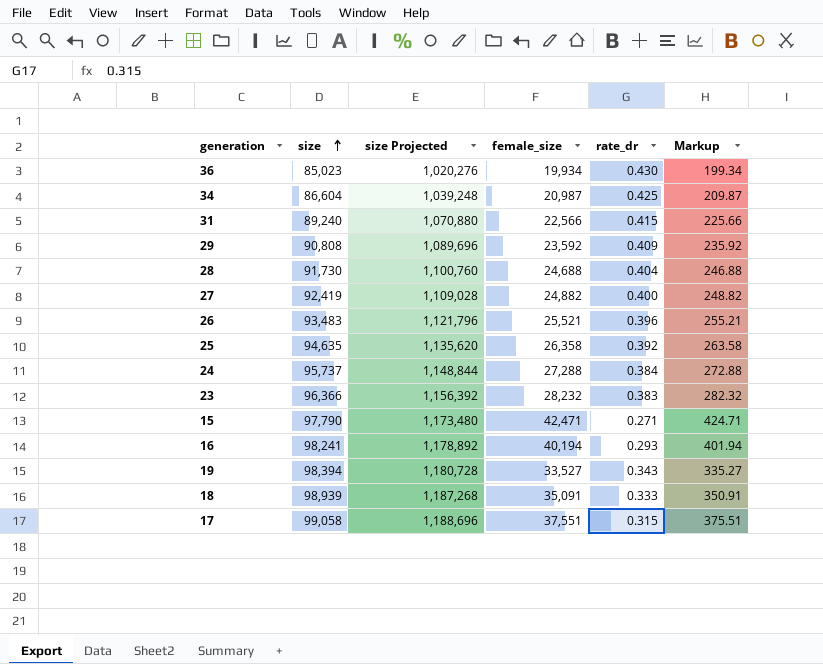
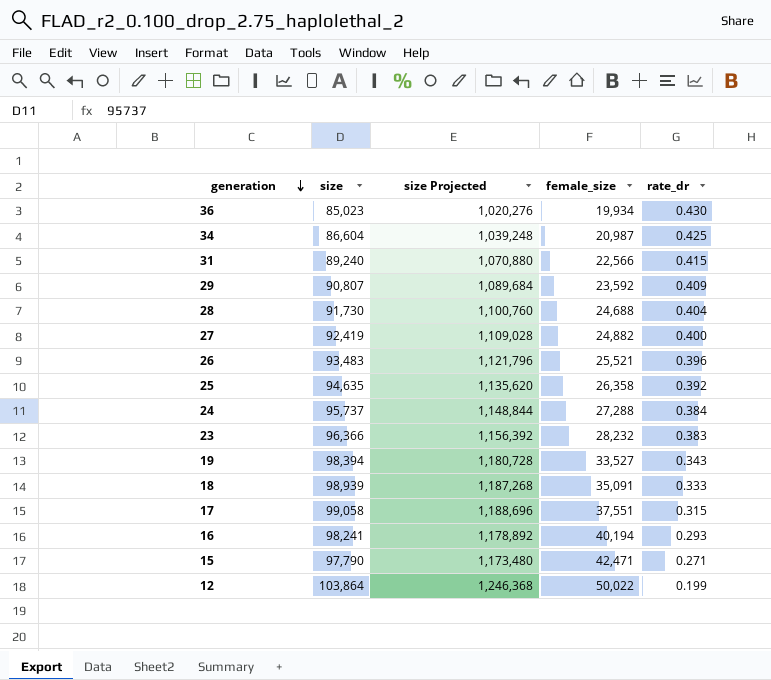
row order: size ascending -> generation descending
column Markup | formula: [female_size] * 0.01 -> none
29 | size: 90,808 -> 90,807
29 | size Projected: 1,089,696 -> 1,089,684
row 12: none -> 103,864 | 1,246,368 | 50,022 | 0.199

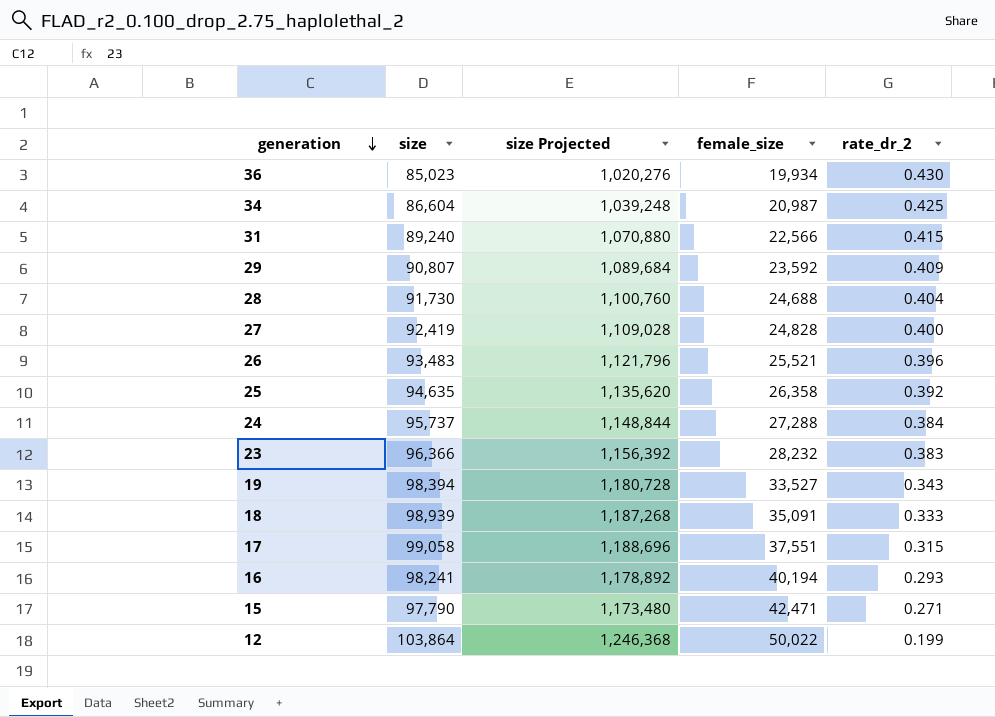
column name: rate_dr -> rate_dr_2
27 | female_size: 24,882 -> 24,828

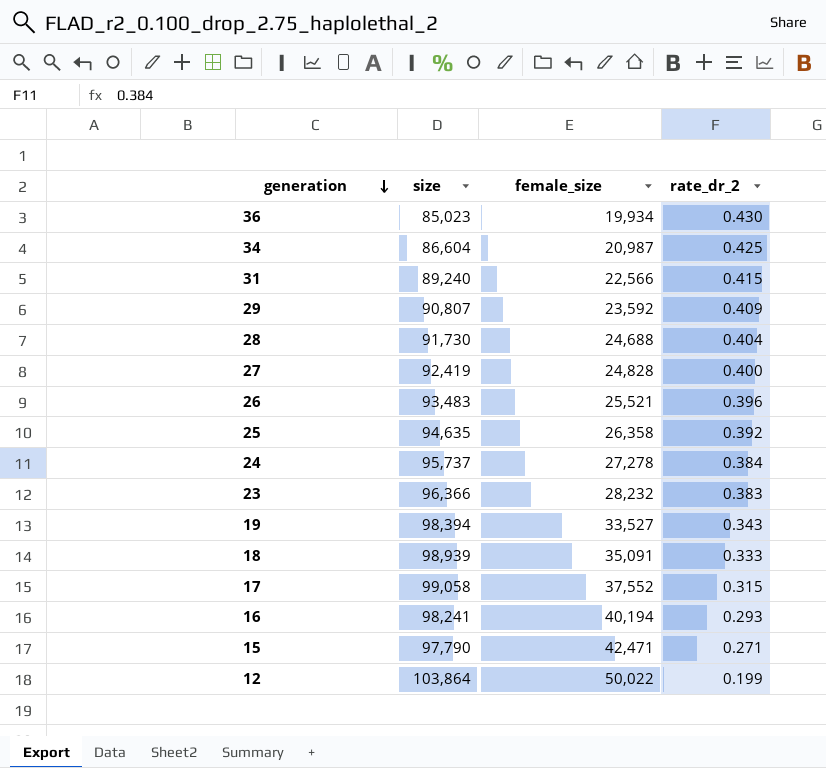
column size Projected | formula: [size] * 12 -> none
24 | female_size: 27,288 -> 27,278
17 | female_size: 37,551 -> 37,552

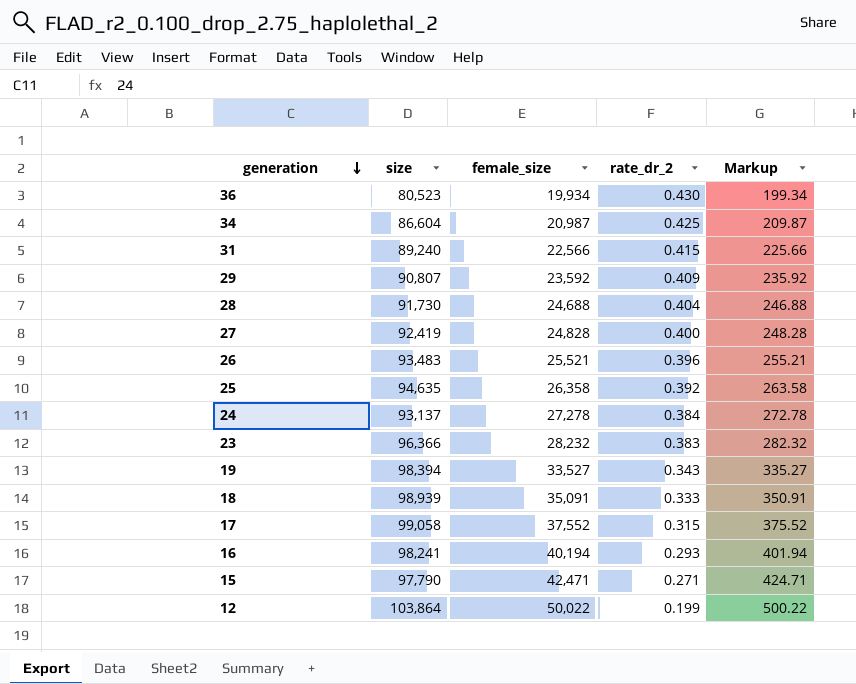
column Markup | formula: none -> [female_size] * 0.01
36 | size: 85,023 -> 80,523
24 | size: 95,737 -> 93,137

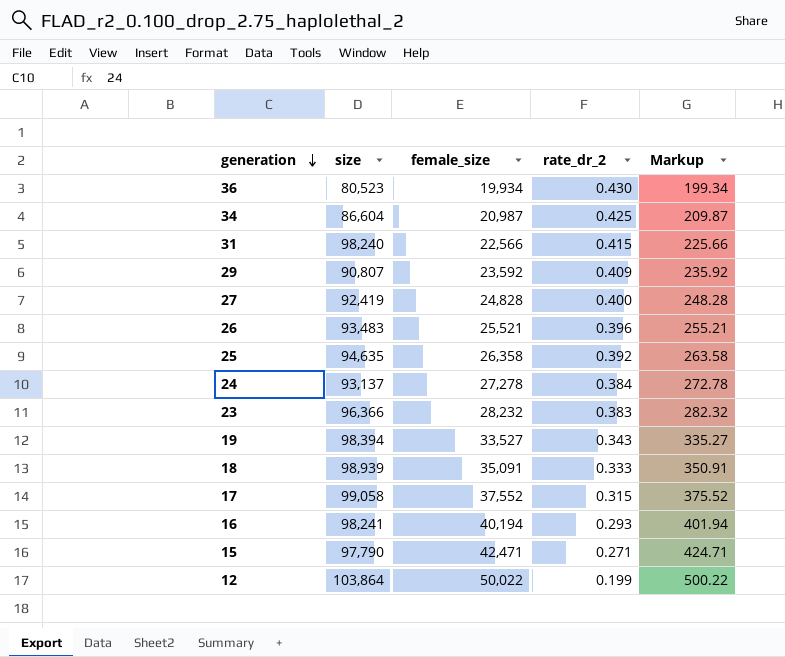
row 28: 91,730 | 24,688 | 0.404 | 246.88 -> none
31 | size: 89,240 -> 98,240

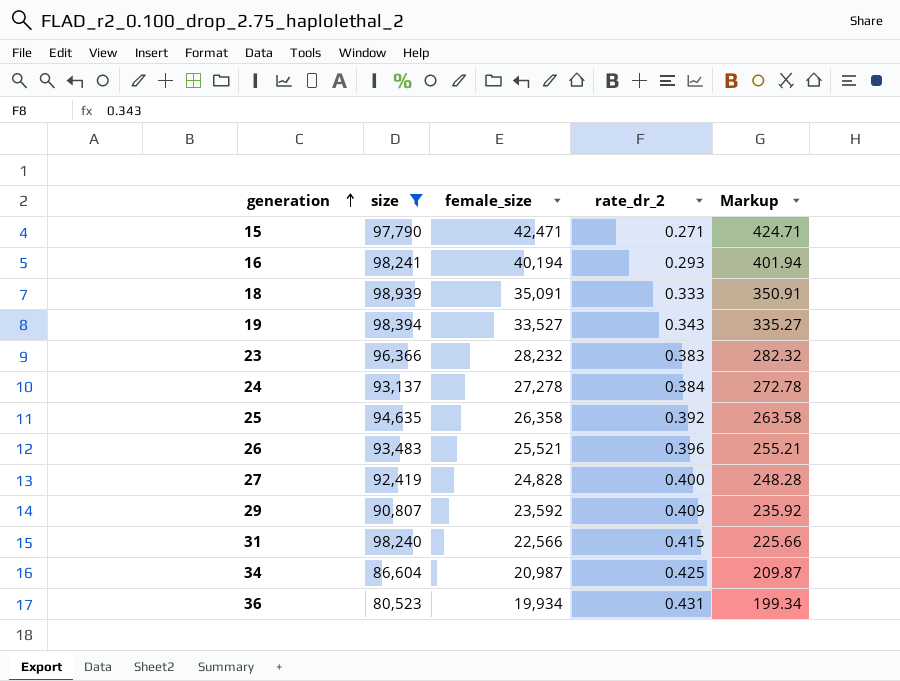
filter: none -> size <= 98,939
row order: generation descending -> generation ascending
36 | rate_dr_2: 0.430 -> 0.431

